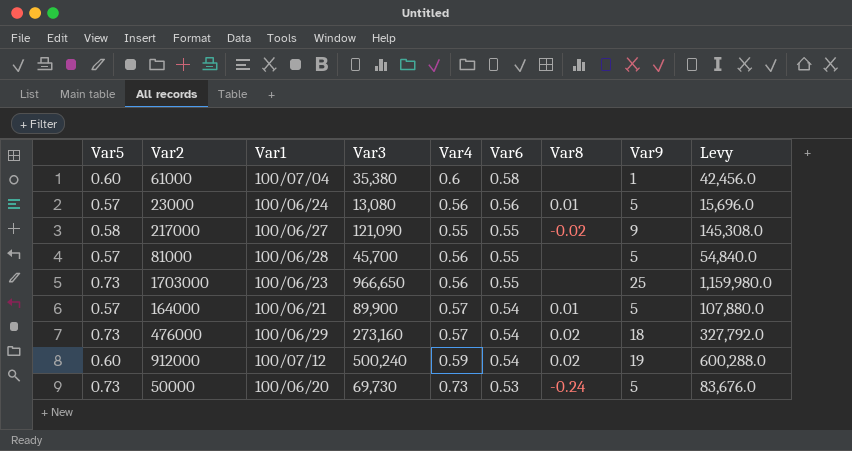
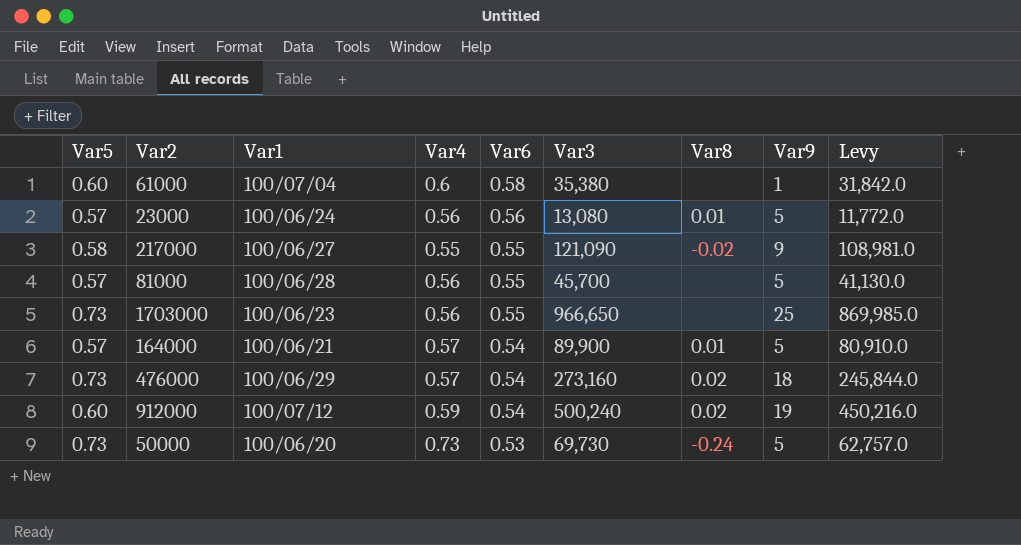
column Var3 | position: 4 -> 6
column Levy | formula: [Var3] * 1.2 -> [Var3] * 0.9

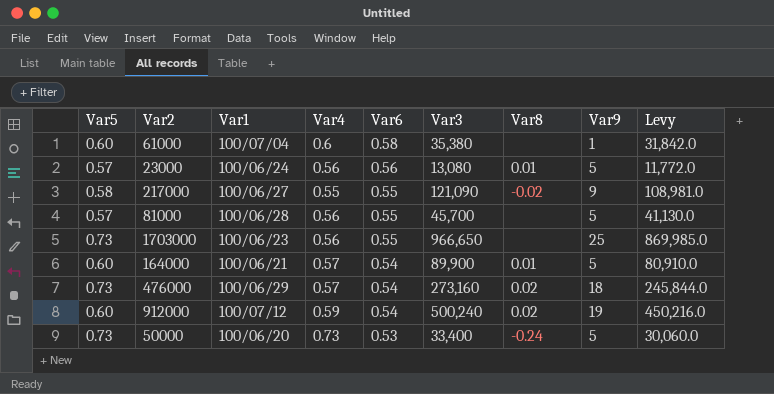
164000 | Var5: 0.57 -> 0.60
50000 | Var3: 69,730 -> 33,400
50000 | Levy: 62,757.0 -> 30,060.0

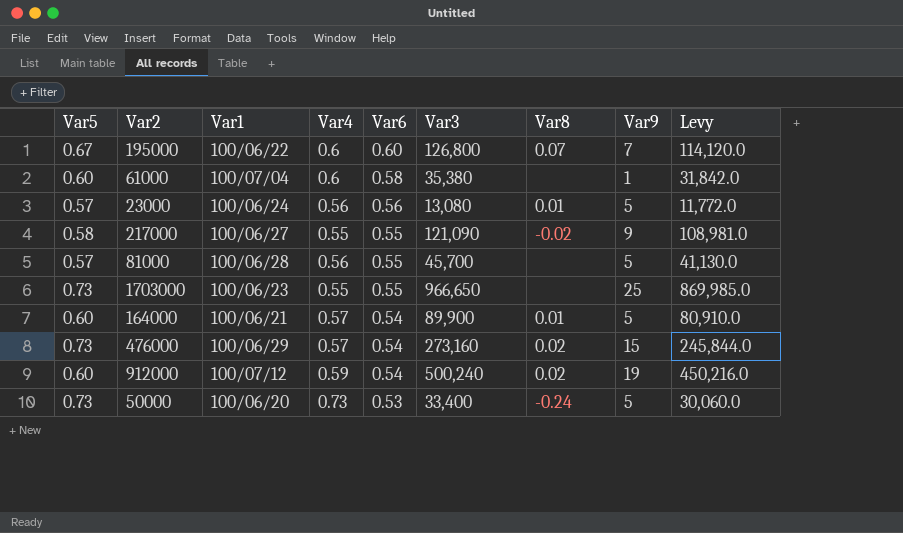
row 195000: none -> 0.67 | 100/06/22 | 0.6 | 0.60 | 126,800 | 0.07 | 7 | 114,120.0
1703000 | Var4: 0.56 -> 0.55
476000 | Var9: 18 -> 15

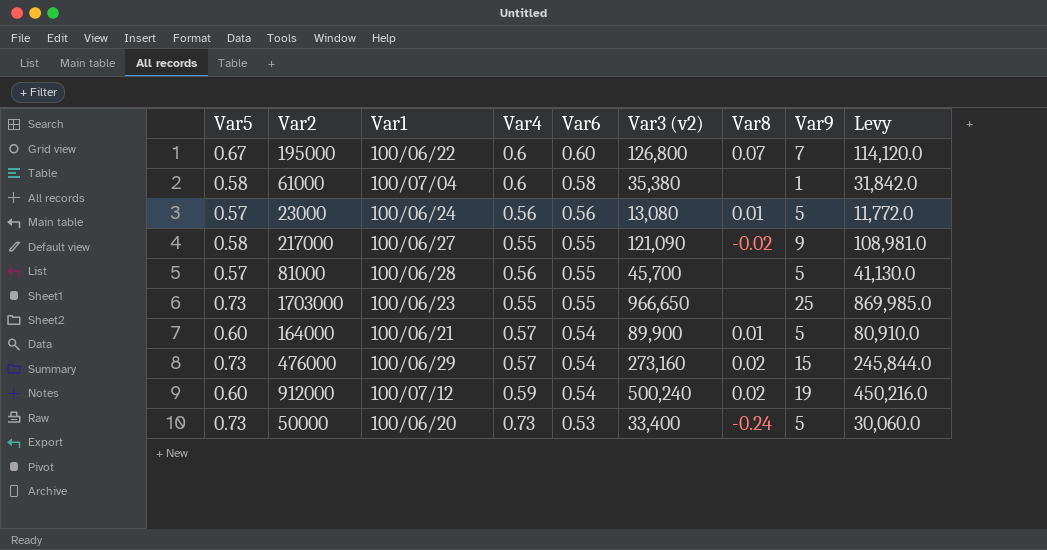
column name: Var3 -> Var3 (v2)
61000 | Var5: 0.60 -> 0.58

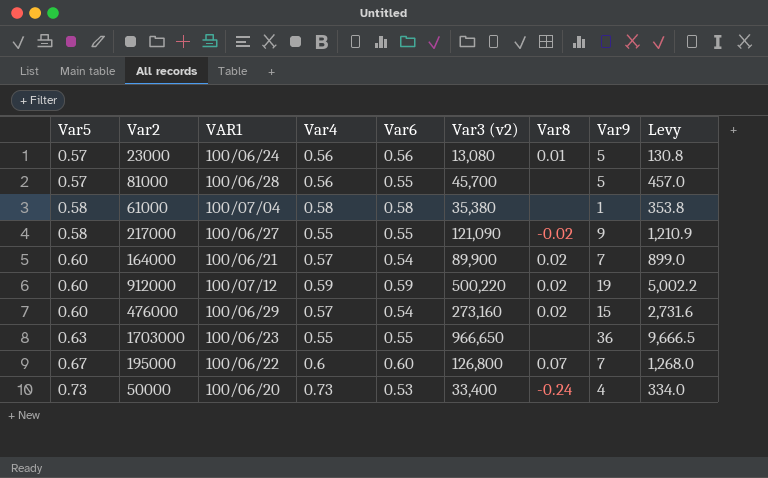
row order: Var6 descending -> Var5 ascending
column name: Var1 -> VAR1
column Levy | formula: [Var3 (v2)] * 0.9 -> [Var3 (v2)] * 0.01
61000 | Var4: 0.6 -> 0.58
164000 | Var8: 0.01 -> 0.02
164000 | Var9: 5 -> 7
912000 | Var6: 0.54 -> 0.59
912000 | Var3 (v2): 500,240 -> 500,220
476000 | Var5: 0.73 -> 0.60
1703000 | Var5: 0.73 -> 0.63
1703000 | Var9: 25 -> 36
50000 | Var9: 5 -> 4

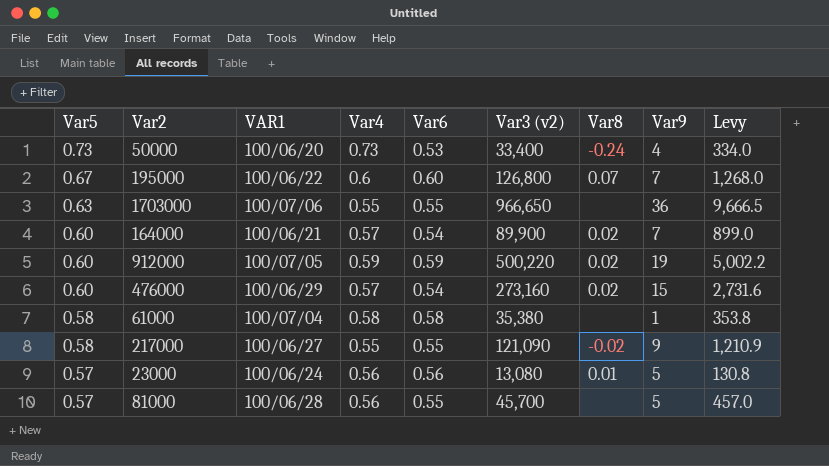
row order: Var5 ascending -> Var5 descending
1703000 | VAR1: 100/06/23 -> 100/07/06
912000 | VAR1: 100/07/12 -> 100/07/05

